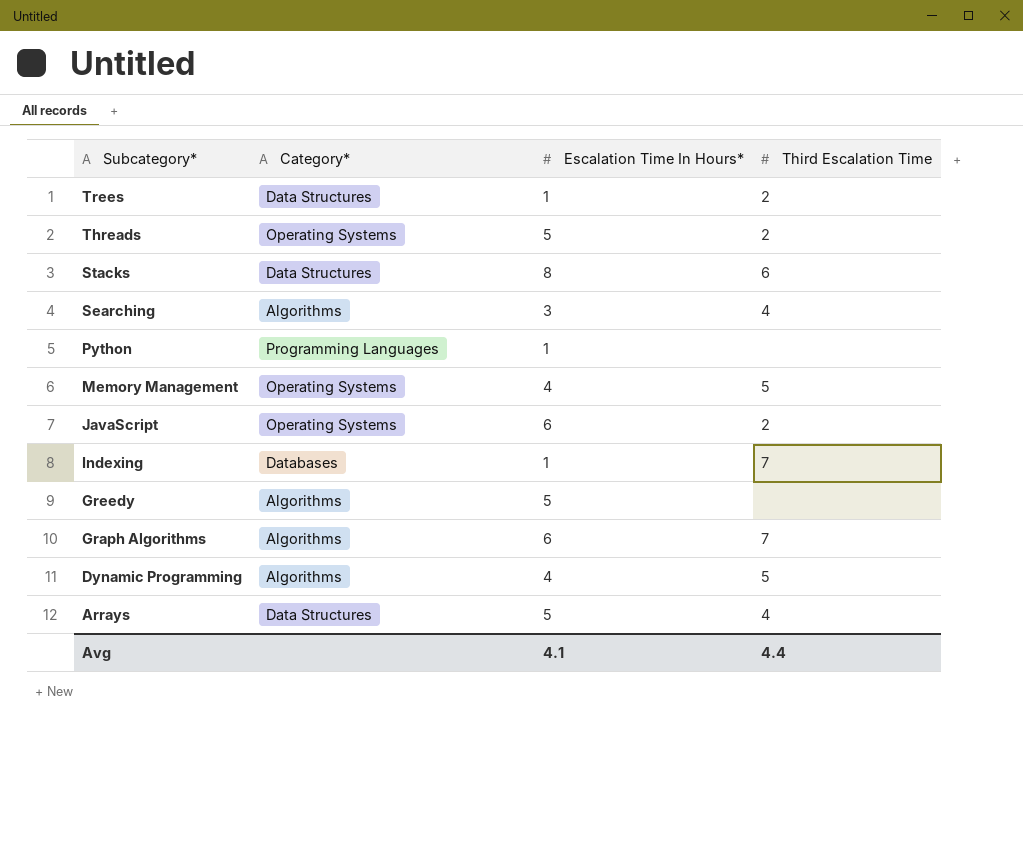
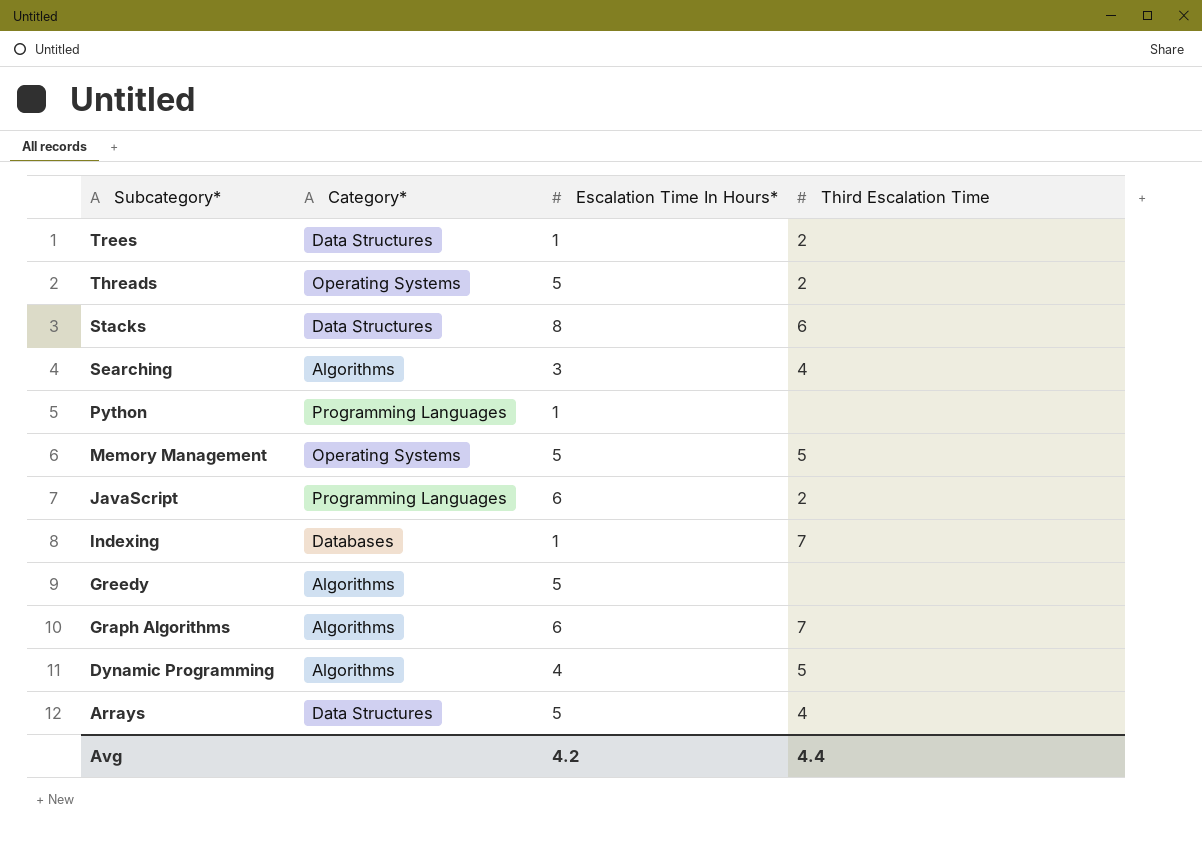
Memory Management | Escalation Time In Hours*: 4 -> 5
JavaScript | Category*: Operating Systems -> Programming Languages
Avg | Escalation Time In Hours*: 4.1 -> 4.2

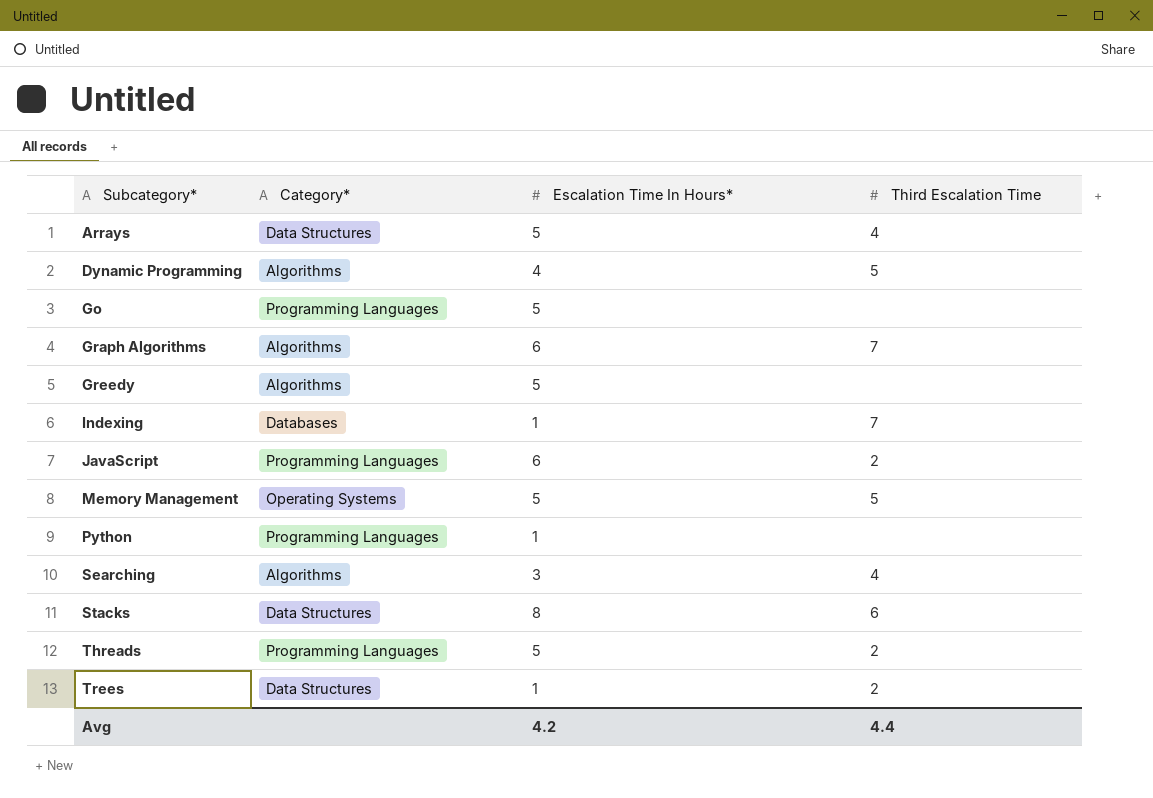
row order: Subcategory* descending -> Subcategory* ascending
row Go: none -> Programming Languages | 5 | none
Threads | Category*: Operating Systems -> Programming Languages

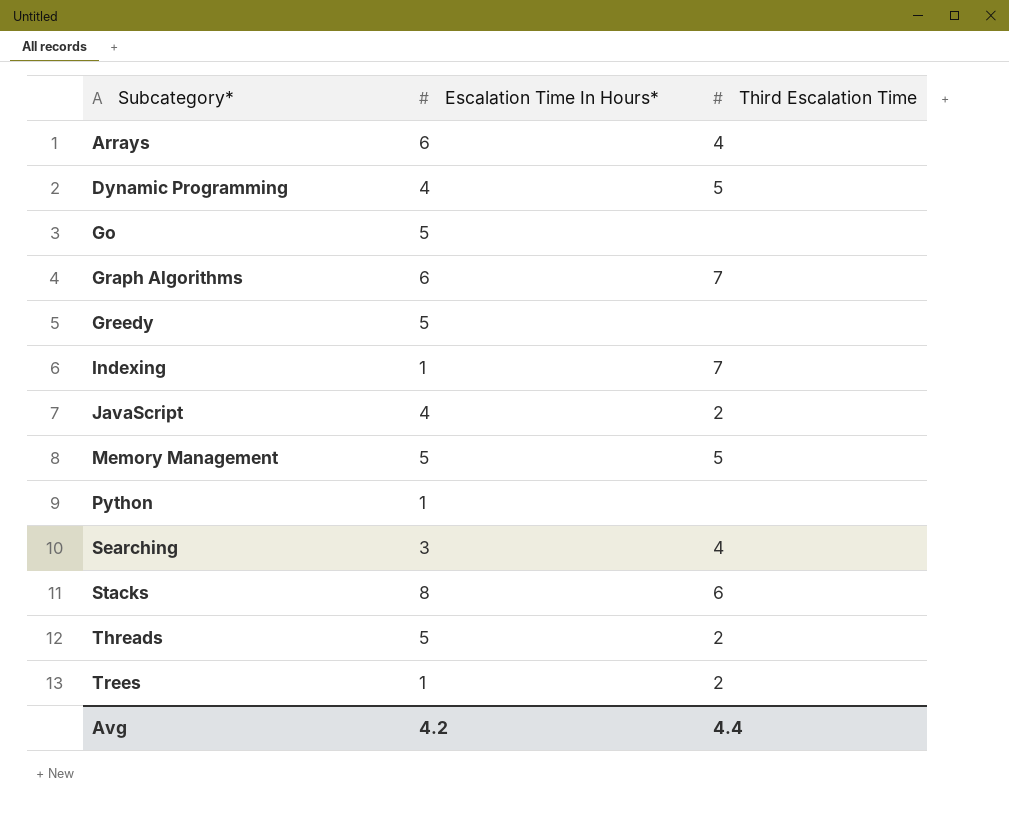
column Category* | position: 2 -> none
Arrays | Escalation Time In Hours*: 5 -> 6
JavaScript | Escalation Time In Hours*: 6 -> 4

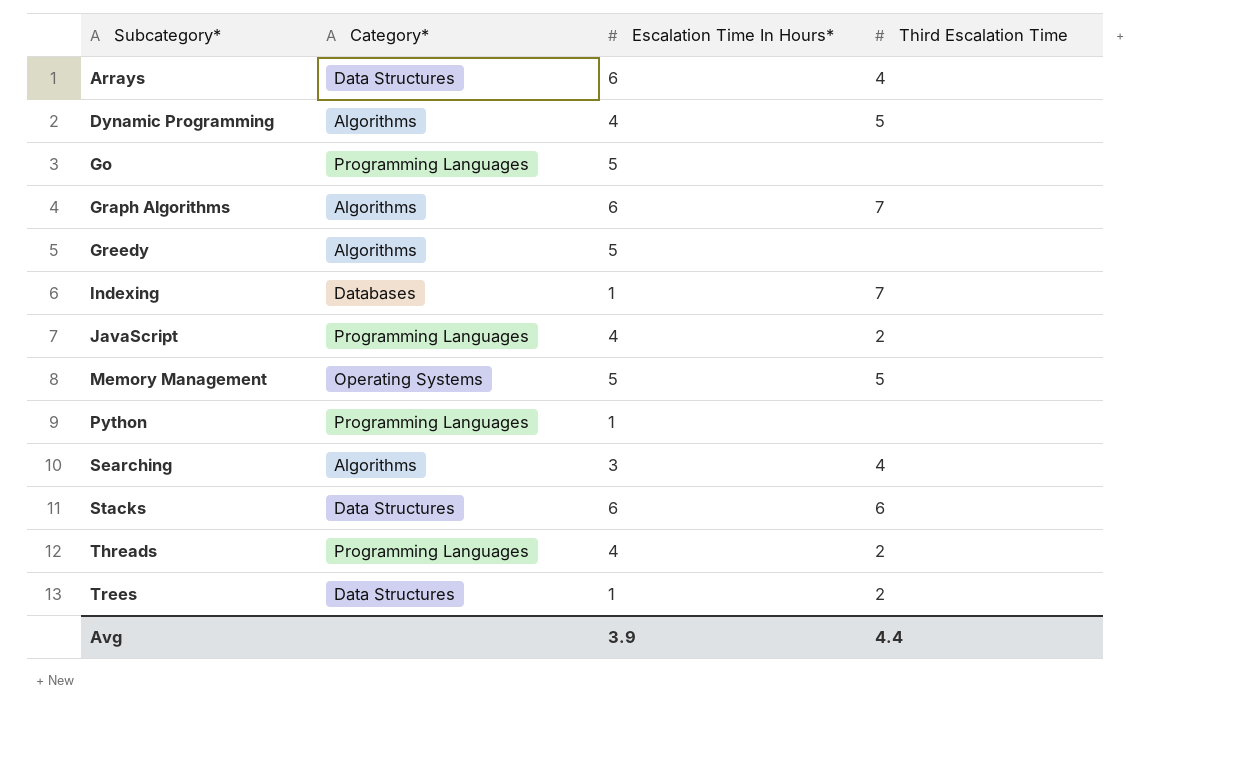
column Category* | position: none -> 2
Stacks | Escalation Time In Hours*: 8 -> 6
Threads | Escalation Time In Hours*: 5 -> 4
Avg | Escalation Time In Hours*: 4.2 -> 3.9

